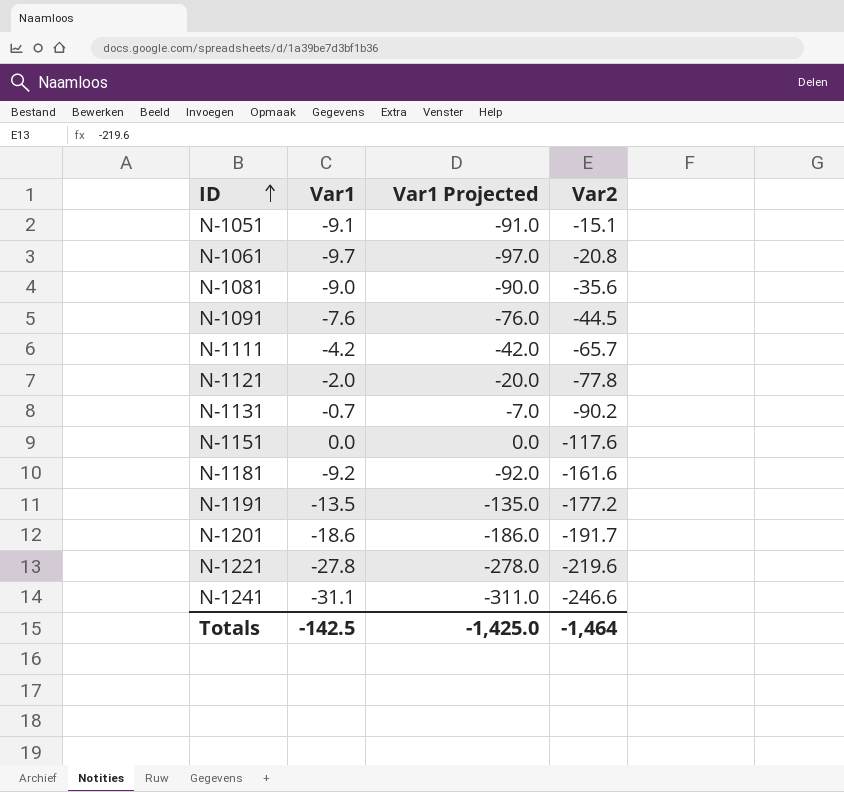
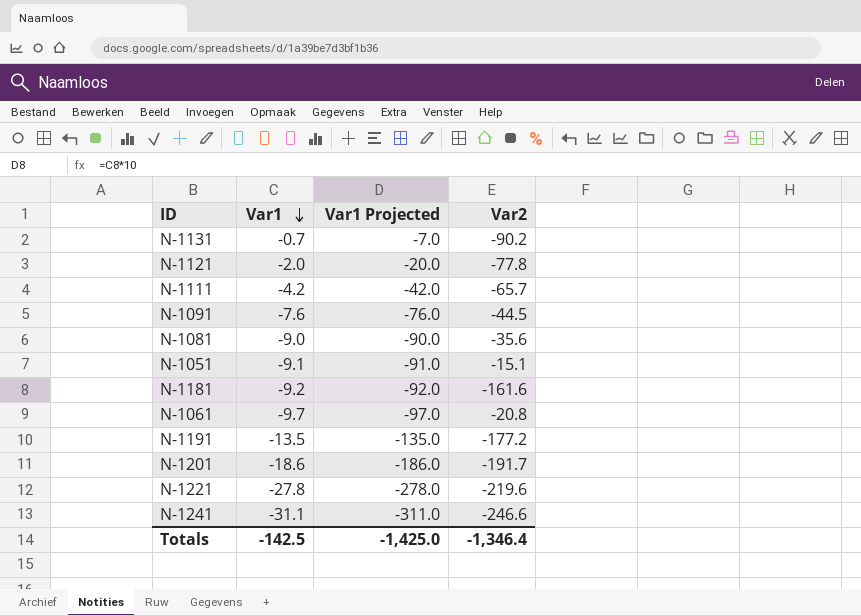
row order: ID ascending -> Var1 descending
row N-1151: 0.0 | 0.0 | -117.6 -> none
Totals | Var2: -1,464 -> -1,346.4

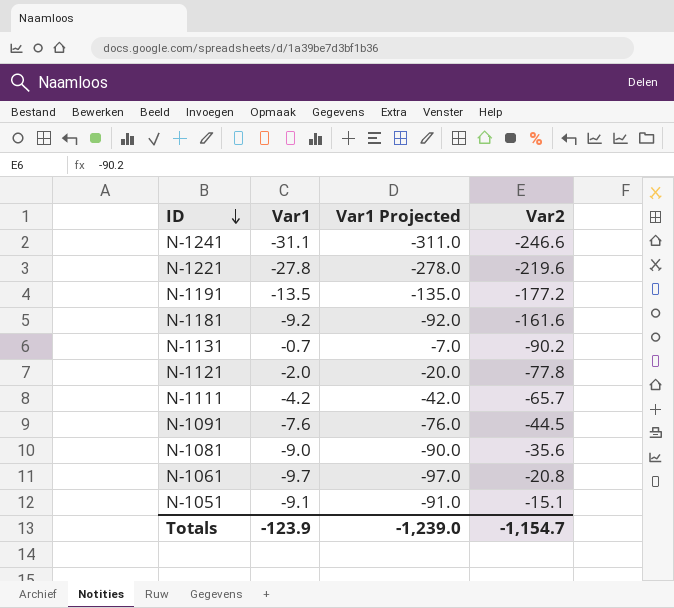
row order: Var1 descending -> ID descending
row N-1201: -18.6 | -186.0 | -191.7 -> none
Totals | Var1: -142.5 -> -123.9
Totals | Var1 Projected: -1,425.0 -> -1,239.0
Totals | Var2: -1,346.4 -> -1,154.7

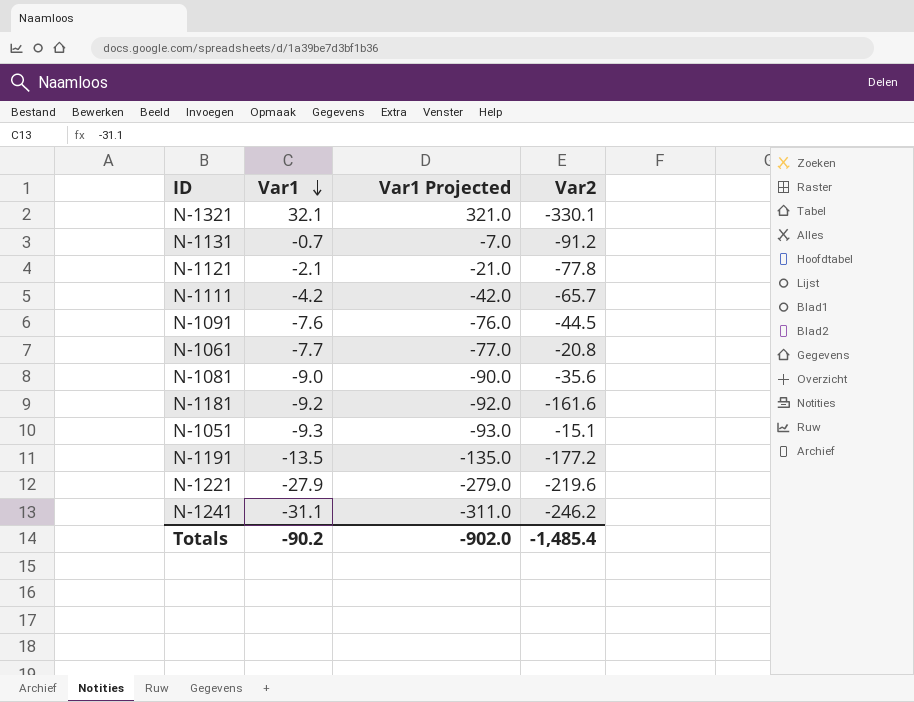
row order: ID descending -> Var1 descending
row N-1321: none -> 32.1 | 321.0 | -330.1
N-1131 | Var2: -90.2 -> -91.2
N-1121 | Var1: -2.0 -> -2.1
N-1121 | Var1 Projected: -20.0 -> -21.0
N-1061 | Var1: -9.7 -> -7.7
N-1061 | Var1 Projected: -97.0 -> -77.0
N-1051 | Var1: -9.1 -> -9.3
N-1051 | Var1 Projected: -91.0 -> -93.0
N-1221 | Var1: -27.8 -> -27.9
N-1221 | Var1 Projected: -278.0 -> -279.0
N-1241 | Var2: -246.6 -> -246.2
Totals | Var1: -123.9 -> -90.2
Totals | Var1 Projected: -1,239.0 -> -902.0
Totals | Var2: -1,154.7 -> -1,485.4

